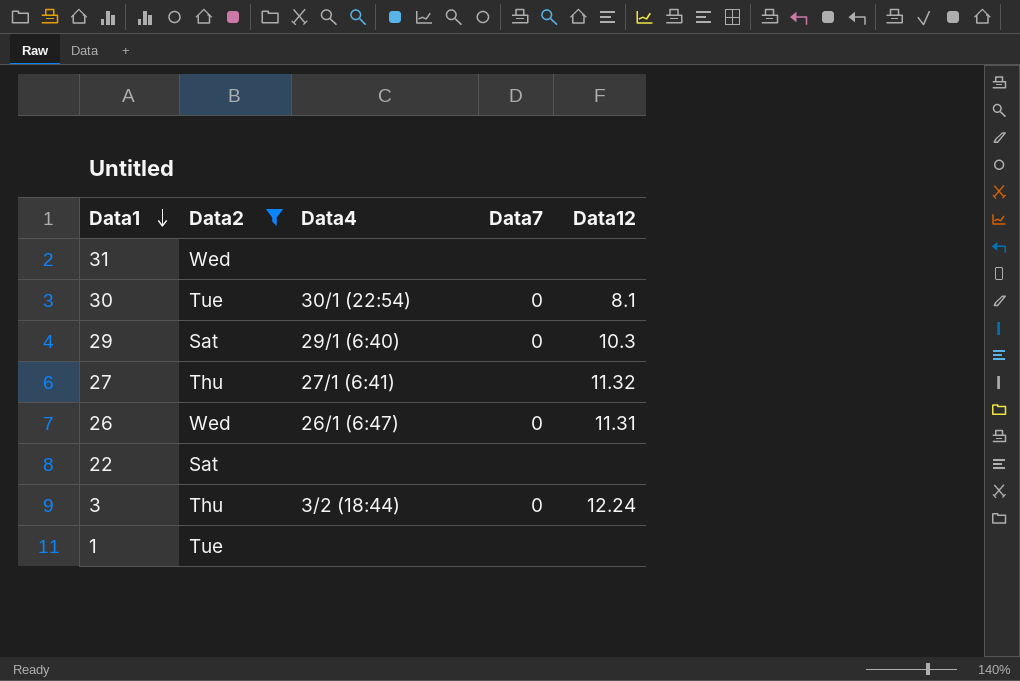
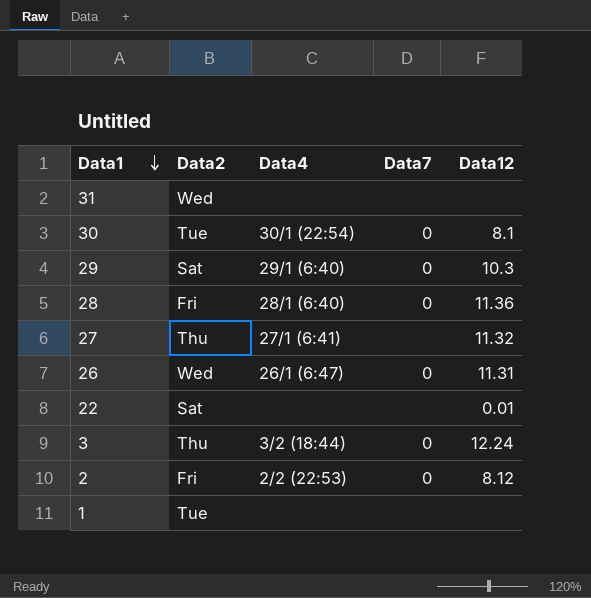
filter: Data2 != Fri -> none
22 | Data12: none -> 0.01

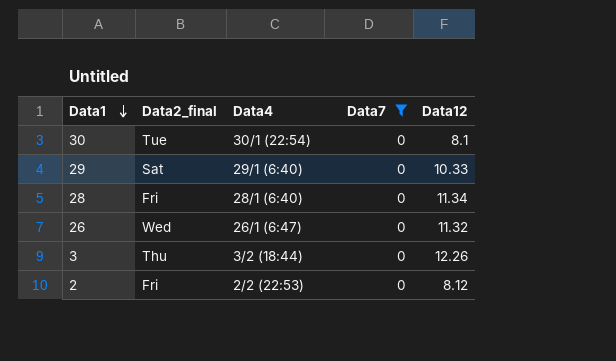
filter: none -> Data7 = 0
column name: Data2 -> Data2_final
29 | Data12: 10.3 -> 10.33
28 | Data12: 11.36 -> 11.34
26 | Data12: 11.31 -> 11.32
3 | Data12: 12.24 -> 12.26

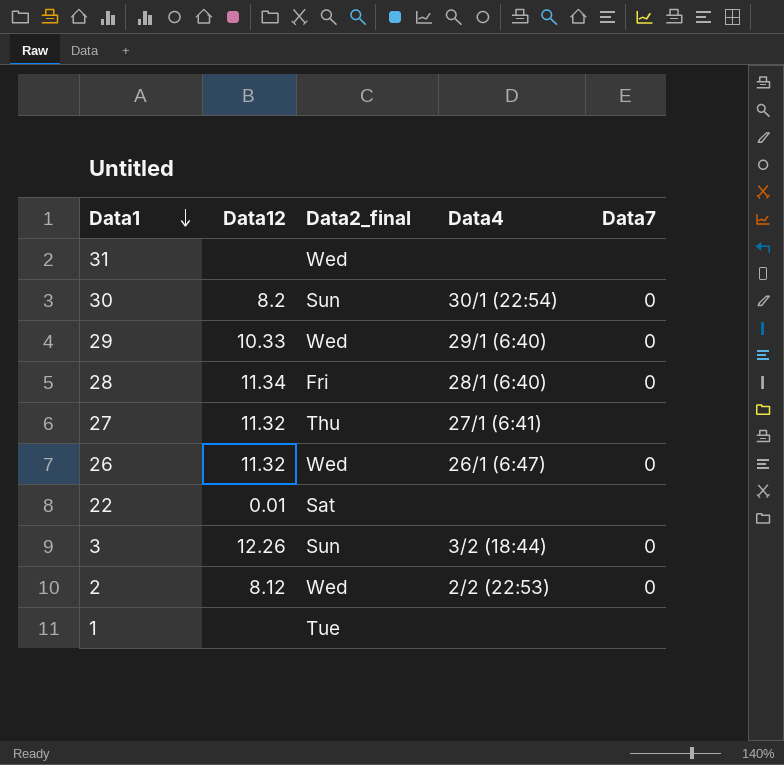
filter: Data7 = 0 -> none
column Data12 | position: 5 -> 2
30 | Data12: 8.1 -> 8.2
30 | Data2_final: Tue -> Sun
29 | Data2_final: Sat -> Wed
3 | Data2_final: Thu -> Sun
2 | Data2_final: Fri -> Wed

